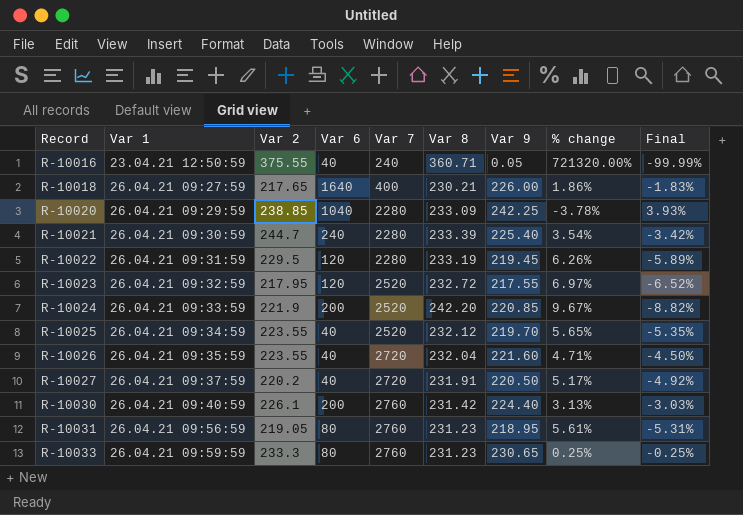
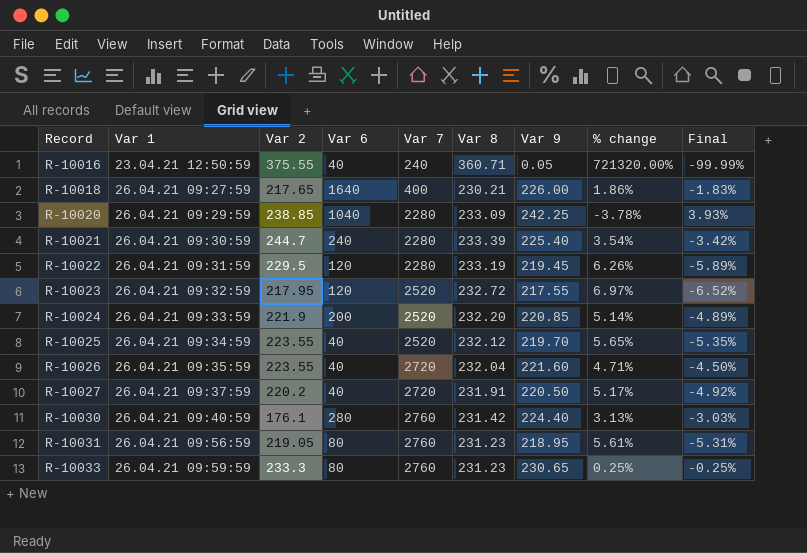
R-10024 | Var 8: 242.20 -> 232.20
R-10024 | % change: 9.67% -> 5.14%
R-10024 | Final: -8.82% -> -4.89%
R-10030 | Var 2: 226.1 -> 176.1
R-10030 | Var 6: 200 -> 280

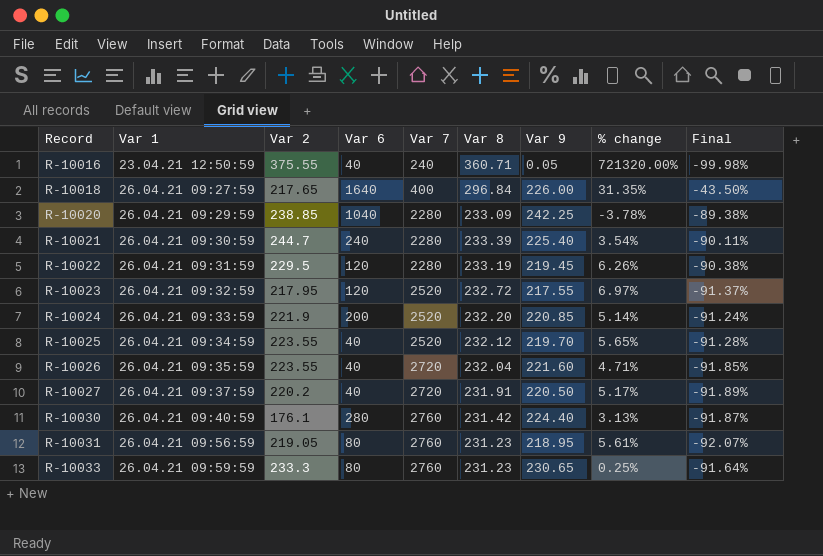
column Final | formula: ([Var 9] - [Var 8]) / [Var 8] -> ([Var 9] - [Var 7]) / [Var 7]
R-10018 | Var 8: 230.21 -> 296.84
R-10018 | % change: 1.86% -> 31.35%

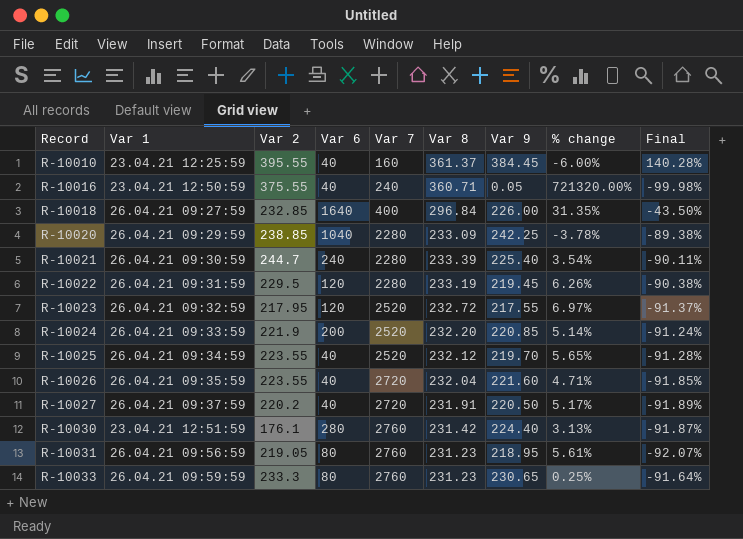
row R-10010: none -> 23.04.21 12:25:59 | 395.55 | 40 | 160 | 361.37 | 384.45 | -6.00% | 140.28%
R-10018 | Var 2: 217.65 -> 232.85
R-10030 | Var 1: 26.04.21 09:40:59 -> 23.04.21 12:51:59

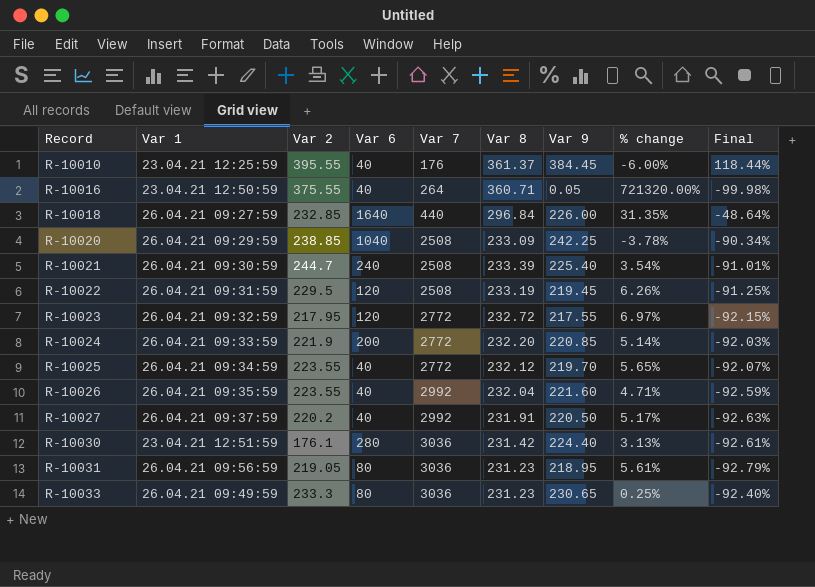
R-10010 | Var 7: 160 -> 176
R-10010 | Final: 140.28% -> 118.44%
R-10016 | Var 7: 240 -> 264
R-10018 | Var 7: 400 -> 440
R-10018 | Final: -43.50% -> -48.64%
R-10020 | Var 7: 2280 -> 2508
R-10020 | Final: -89.38% -> -90.34%
R-10021 | Var 7: 2280 -> 2508
R-10021 | Final: -90.11% -> -91.01%
R-10022 | Var 7: 2280 -> 2508
R-10022 | Final: -90.38% -> -91.25%
R-10023 | Var 7: 2520 -> 2772
R-10023 | Final: -91.37% -> -92.15%
R-10024 | Var 7: 2520 -> 2772
R-10024 | Final: -91.24% -> -92.03%
R-10025 | Var 7: 2520 -> 2772
R-10025 | Final: -91.28% -> -92.07%
R-10026 | Var 7: 2720 -> 2992
R-10026 | Final: -91.85% -> -92.59%
R-10027 | Var 7: 2720 -> 2992
R-10027 | Final: -91.89% -> -92.63%
R-10030 | Var 7: 2760 -> 3036
R-10030 | Final: -91.87% -> -92.61%
R-10031 | Var 7: 2760 -> 3036
R-10031 | Final: -92.07% -> -92.79%
R-10033 | Var 1: 26.04.21 09:59:59 -> 26.04.21 09:49:59
R-10033 | Var 7: 2760 -> 3036
R-10033 | Final: -91.64% -> -92.40%

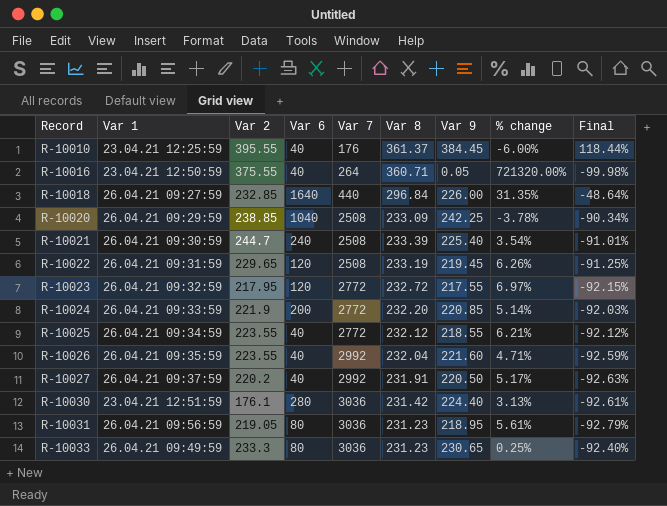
R-10022 | Var 2: 229.5 -> 229.65
R-10025 | Var 9: 219.70 -> 218.55
R-10025 | % change: 5.65% -> 6.21%
R-10025 | Final: -92.07% -> -92.12%

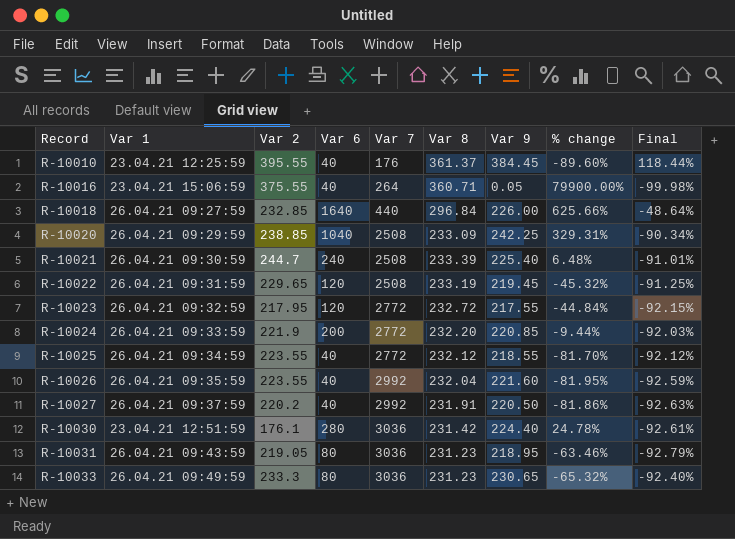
column % change | formula: ([Var 8] - [Var 9]) / [Var 9] -> ([Var 6] - [Var 9]) / [Var 9]
R-10016 | Var 1: 23.04.21 12:50:59 -> 23.04.21 15:06:59
R-10031 | Var 1: 26.04.21 09:56:59 -> 26.04.21 09:43:59

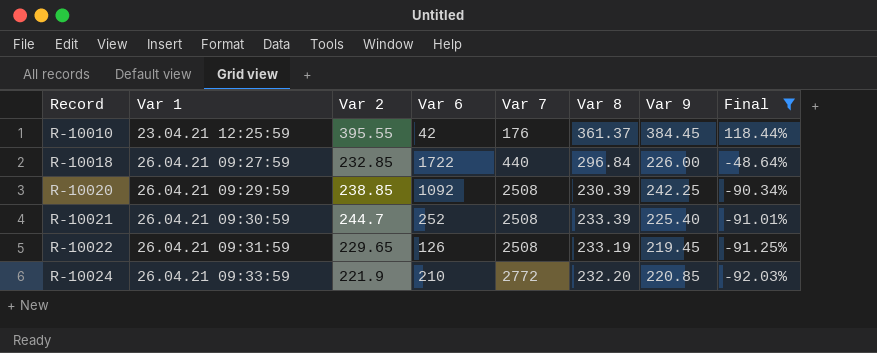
filter: none -> Final >= -92.03%
column % change | formula: ([Var 6] - [Var 9]) / [Var 9] -> none
R-10010 | Var 6: 40 -> 42
R-10018 | Var 6: 1640 -> 1722
R-10020 | Var 6: 1040 -> 1092
R-10020 | Var 8: 233.09 -> 230.39
R-10021 | Var 6: 240 -> 252
R-10022 | Var 6: 120 -> 126
R-10024 | Var 6: 200 -> 210

